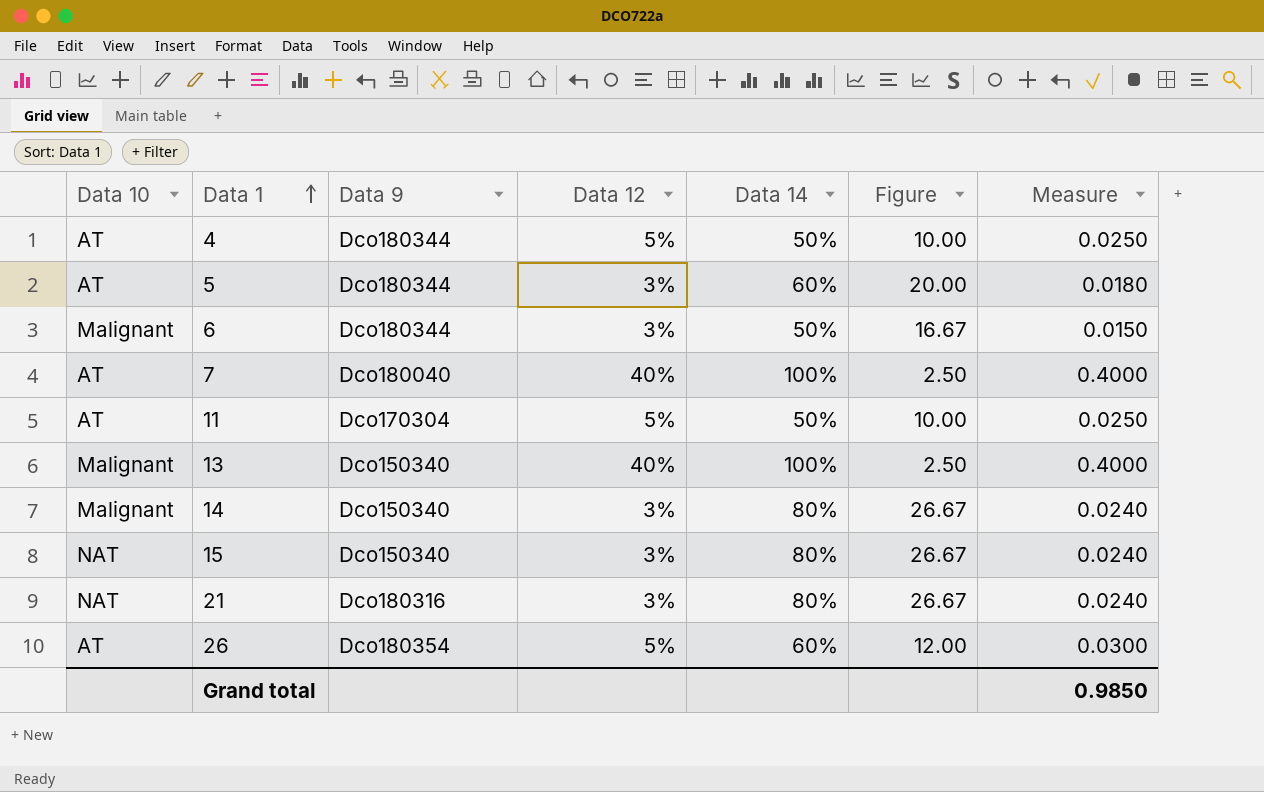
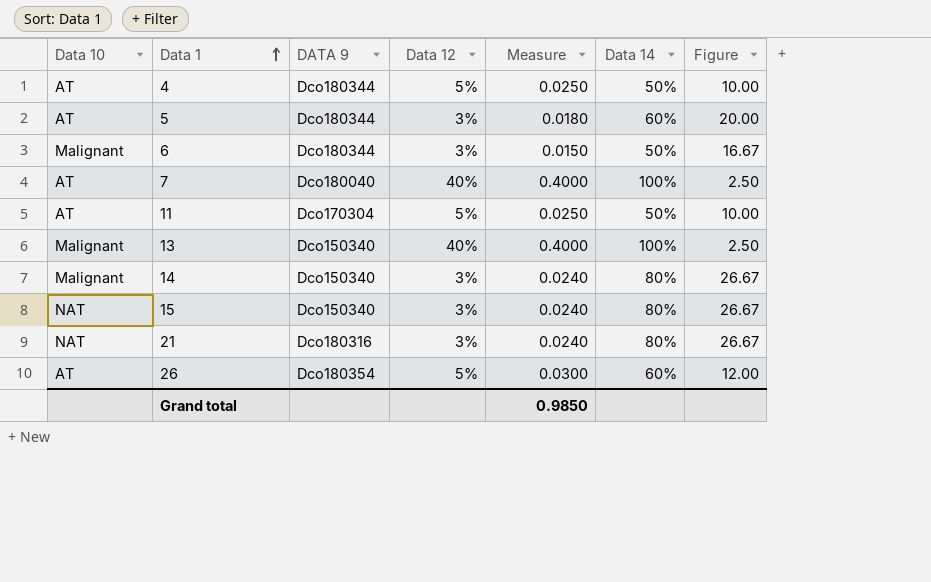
column name: Data 9 -> DATA 9
column Measure | position: 7 -> 5

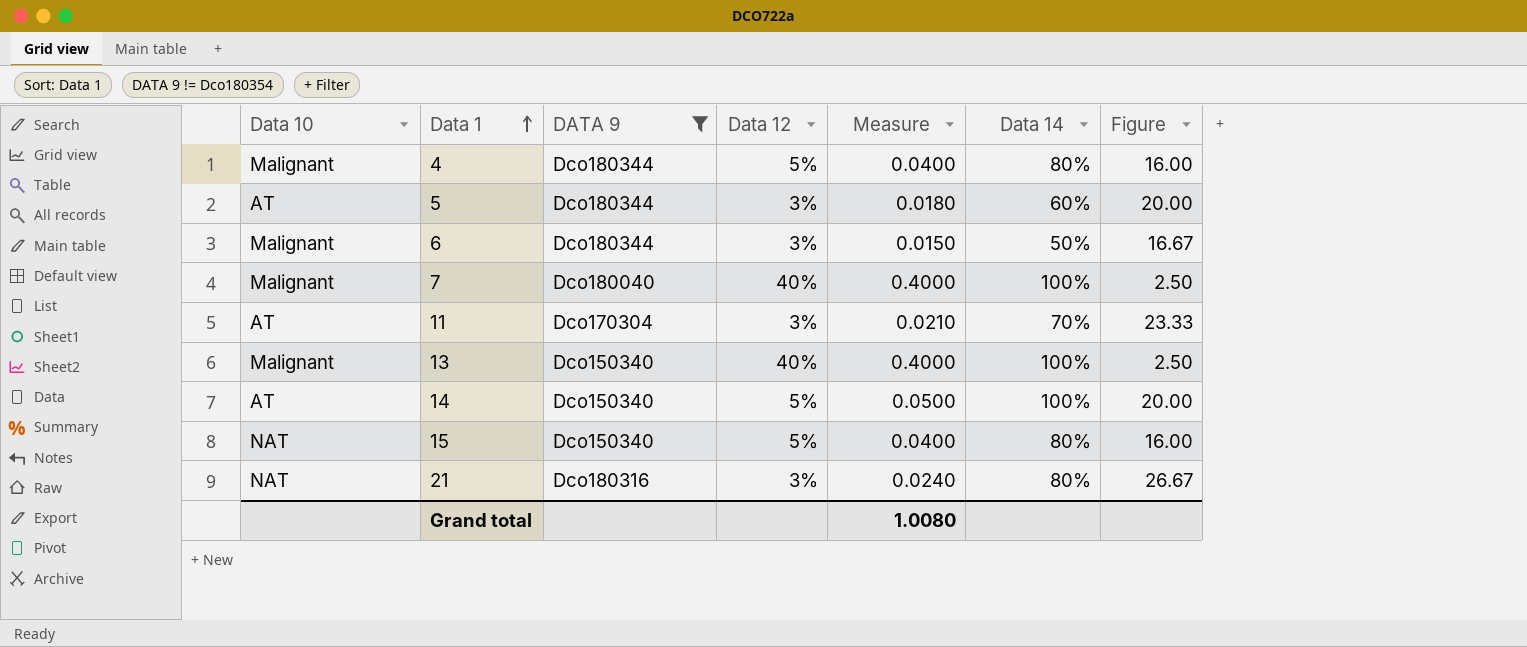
filter: none -> DATA 9 != Dco180354
4 | Data 10: AT -> Malignant
4 | Measure: 0.0250 -> 0.0400
4 | Data 14: 50% -> 80%
4 | Figure: 10.00 -> 16.00
7 | Data 10: AT -> Malignant
11 | Data 12: 5% -> 3%
11 | Measure: 0.0250 -> 0.0210
11 | Data 14: 50% -> 70%
11 | Figure: 10.00 -> 23.33
14 | Data 10: Malignant -> AT
14 | Data 12: 3% -> 5%
14 | Measure: 0.0240 -> 0.0500
14 | Data 14: 80% -> 100%
14 | Figure: 26.67 -> 20.00
15 | Data 12: 3% -> 5%
15 | Measure: 0.0240 -> 0.0400
15 | Figure: 26.67 -> 16.00
Grand total | Measure: 0.9850 -> 1.0080

